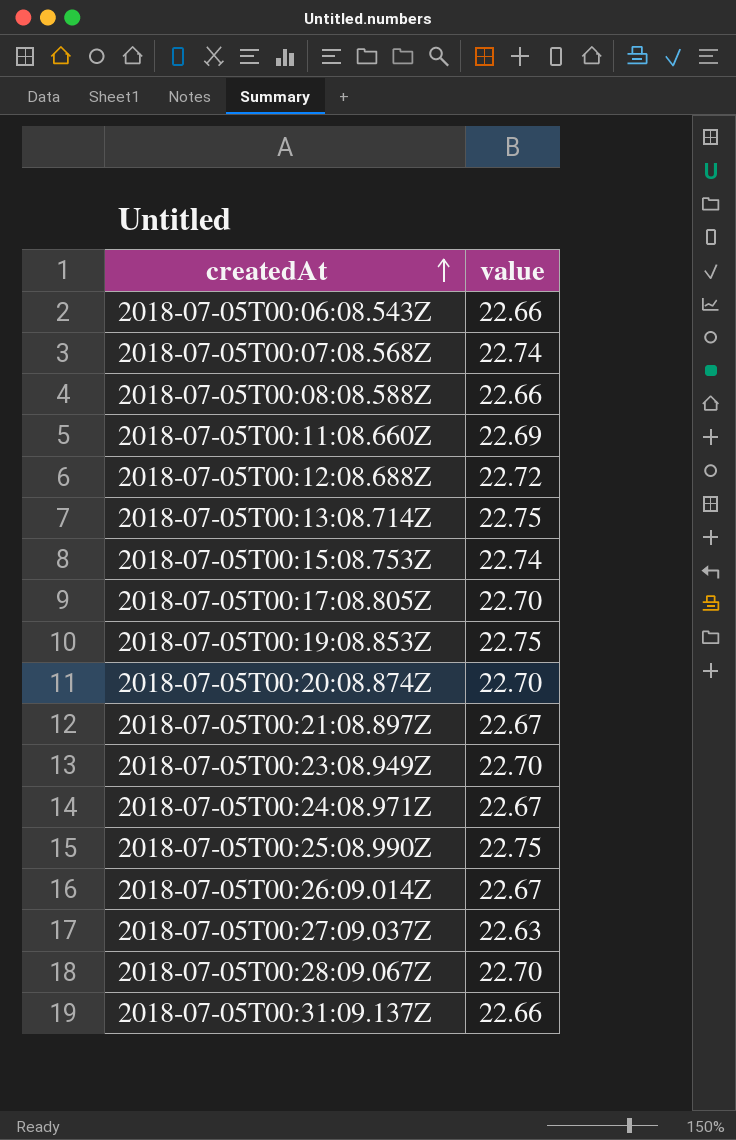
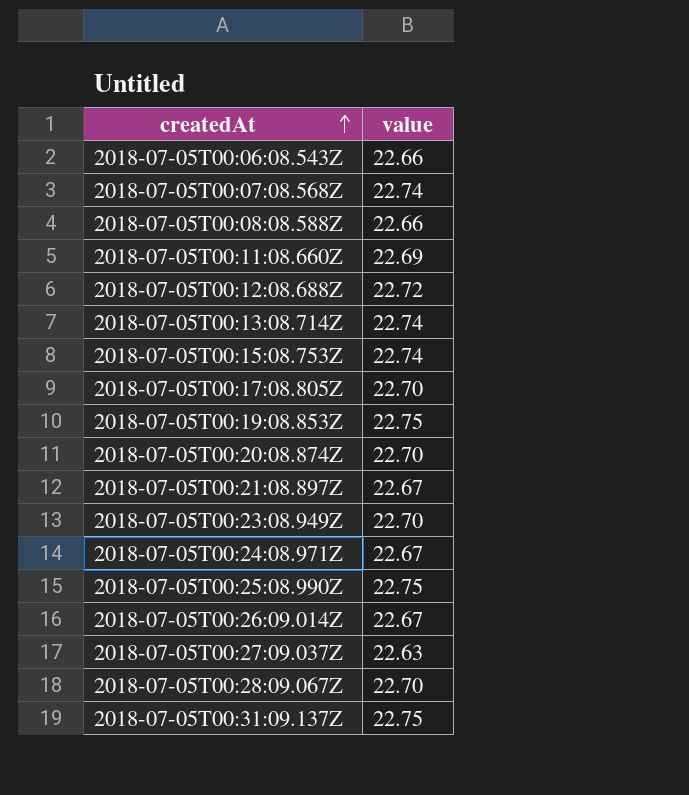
2018-07-05T00:13:08.714Z | value: 22.75 -> 22.74
2018-07-05T00:31:09.137Z | value: 22.66 -> 22.75

